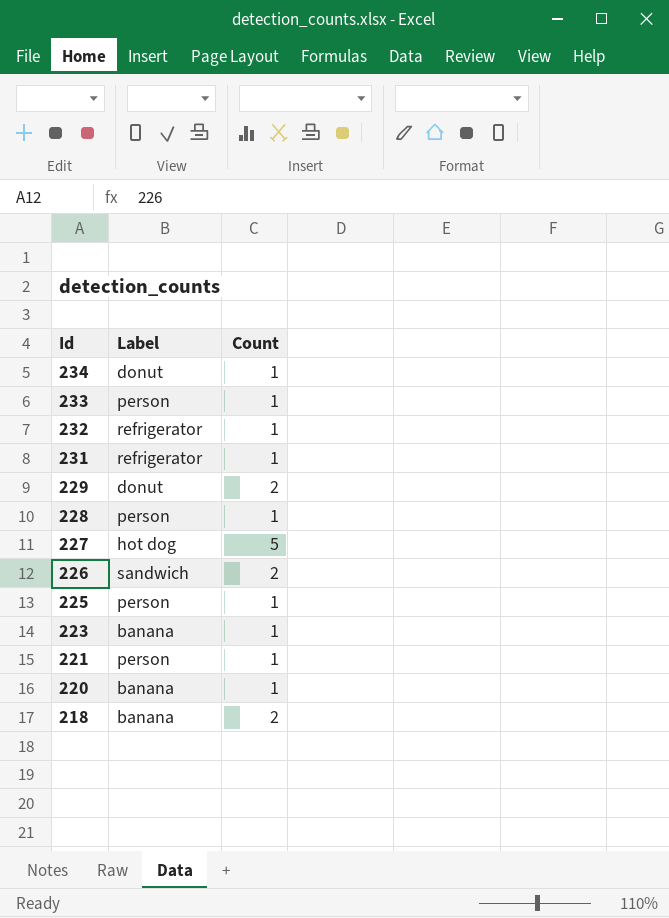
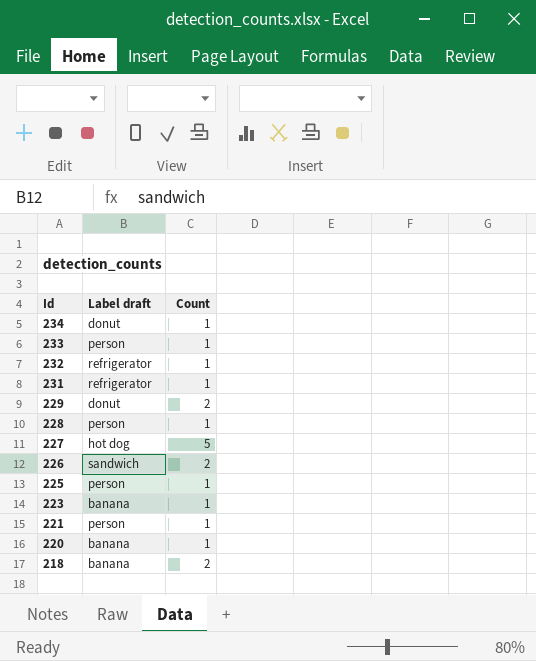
column name: Label -> Label draft

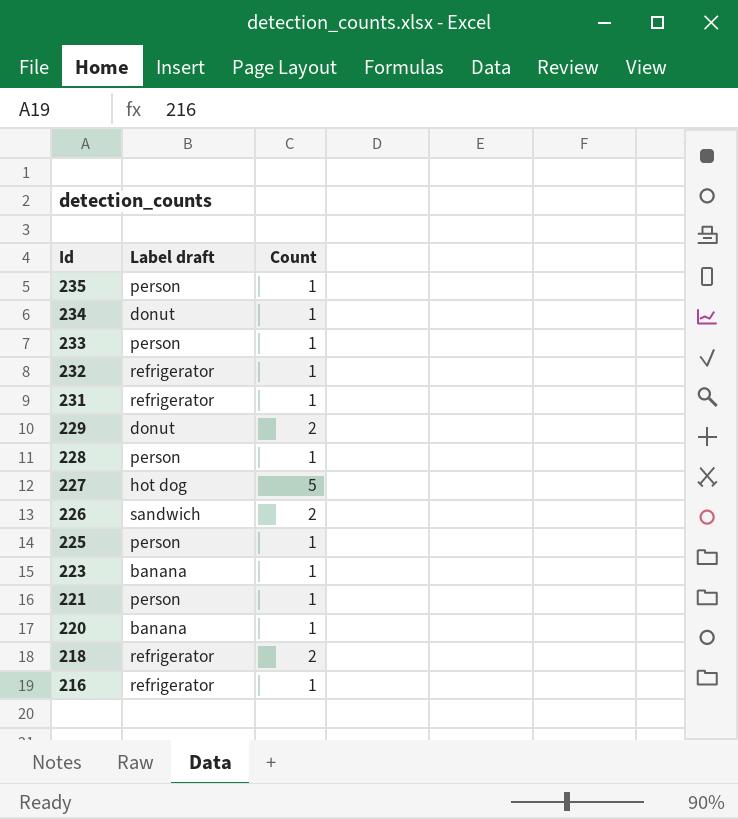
row 235: none -> person | 1
218 | Label draft: banana -> refrigerator
row 216: none -> refrigerator | 1

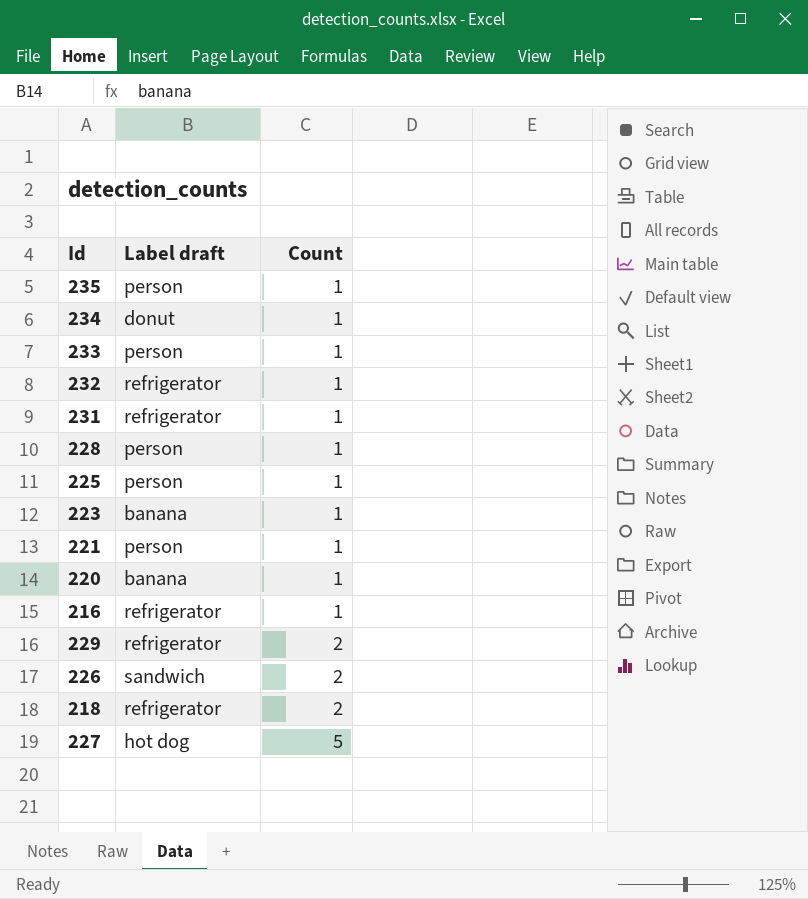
row order: Id descending -> Count ascending
229 | Label draft: donut -> refrigerator

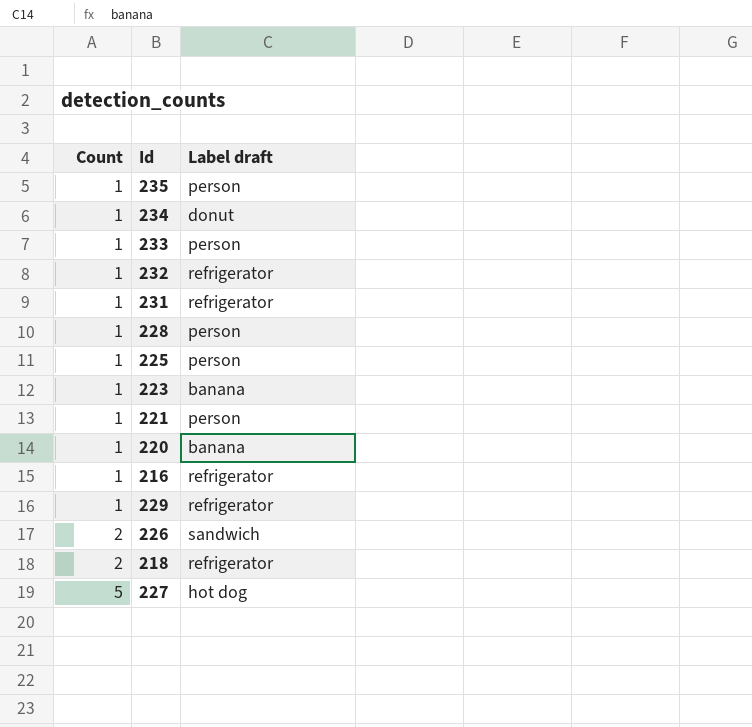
column Count | position: 3 -> 1
229 | Count: 2 -> 1

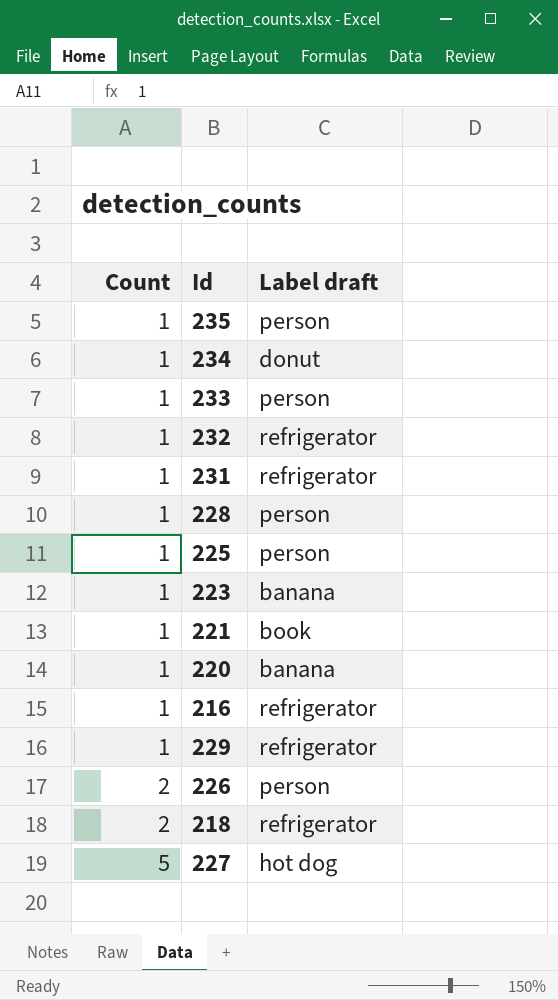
221 | Label draft: person -> book
226 | Label draft: sandwich -> person

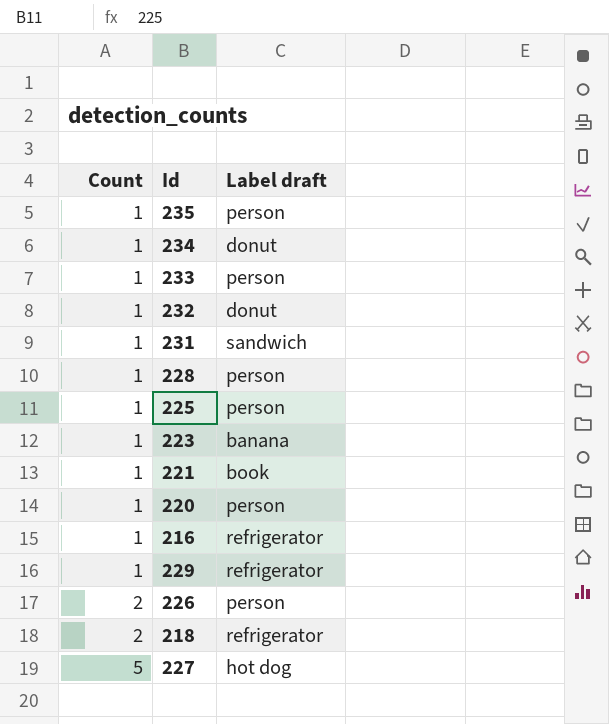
232 | Label draft: refrigerator -> donut
231 | Label draft: refrigerator -> sandwich
220 | Label draft: banana -> person

